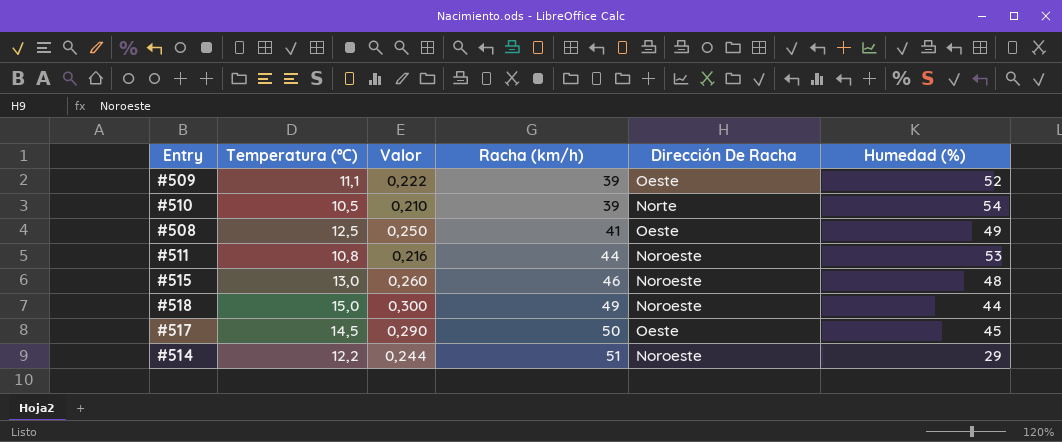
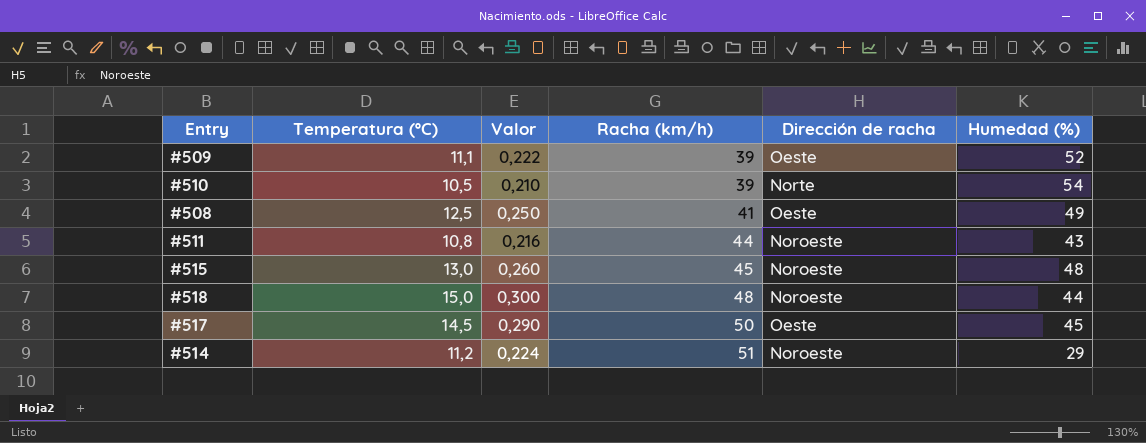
column name: Dirección De Racha -> Dirección de racha
#511 | Humedad (%): 53 -> 43
#515 | Racha (km/h): 46 -> 45
#518 | Racha (km/h): 49 -> 48
#514 | Temperatura (ºC): 12,2 -> 11,2
#514 | Valor: 0,244 -> 0,224

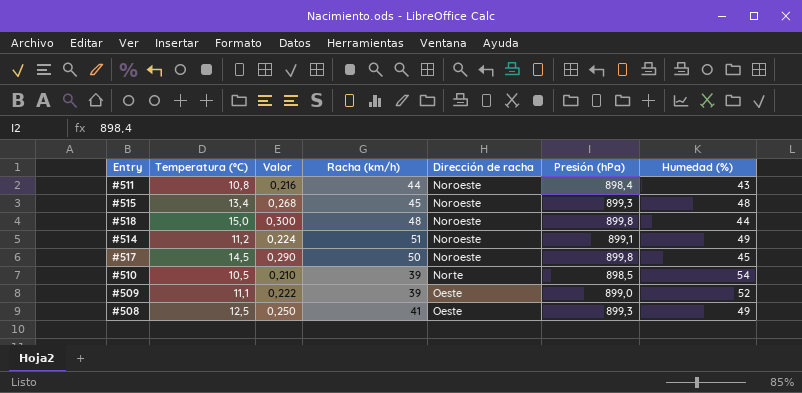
row order: Racha (km/h) ascending -> Dirección de racha ascending
column Presión (hPa) | position: none -> 6
#515 | Temperatura (ºC): 13,0 -> 13,4
#515 | Valor: 0,260 -> 0,268
#514 | Humedad (%): 29 -> 49
#517 | Dirección de racha: Oeste -> Noroeste

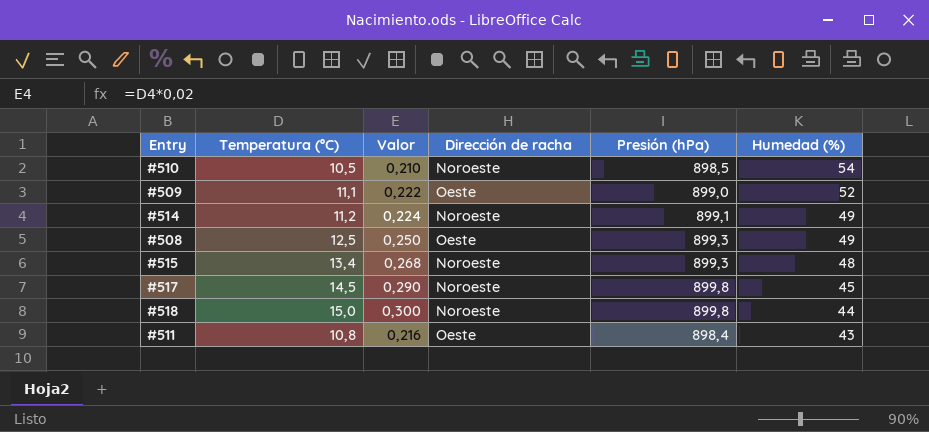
row order: Dirección de racha ascending -> Humedad (%) descending
column Racha (km/h) | position: 4 -> none
#510 | Dirección de racha: Norte -> Noroeste
#511 | Dirección de racha: Noroeste -> Oeste

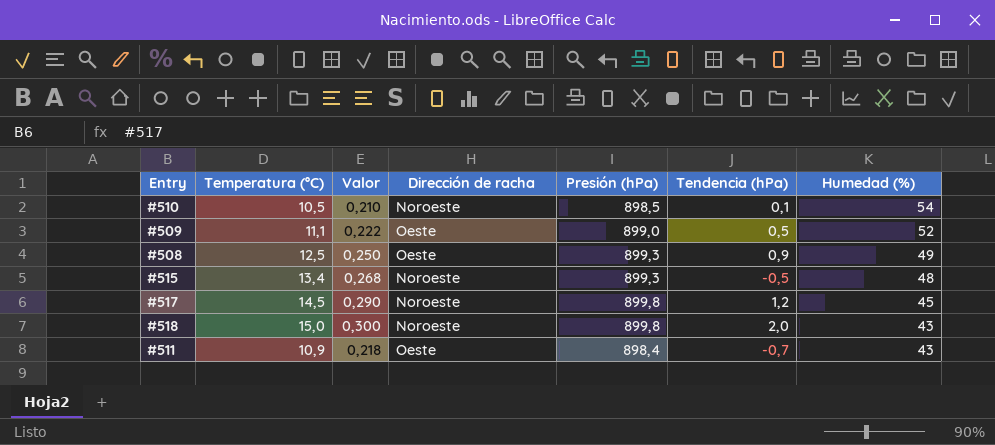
column Tendencia (hPa) | position: none -> 6
row #514: 11,2 | 0,224 | Noroeste | 899,1 | 49 -> none
#518 | Humedad (%): 44 -> 43
#511 | Temperatura (ºC): 10,8 -> 10,9
#511 | Valor: 0,216 -> 0,218

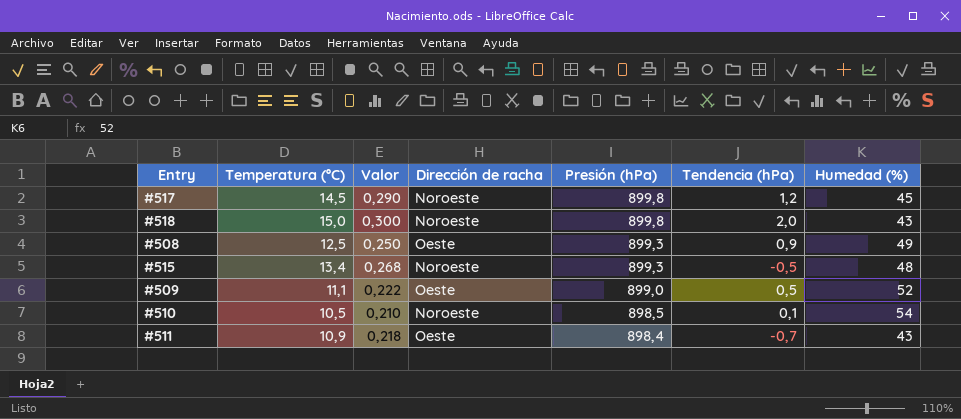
row order: Humedad (%) descending -> Presión (hPa) descending

